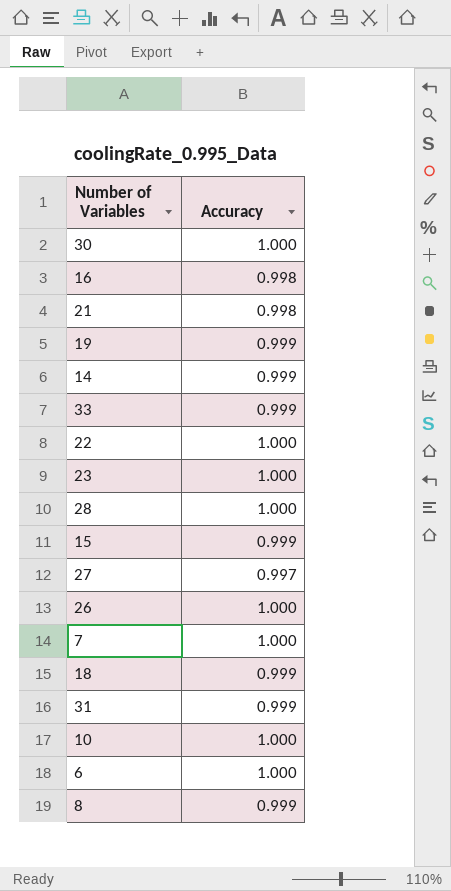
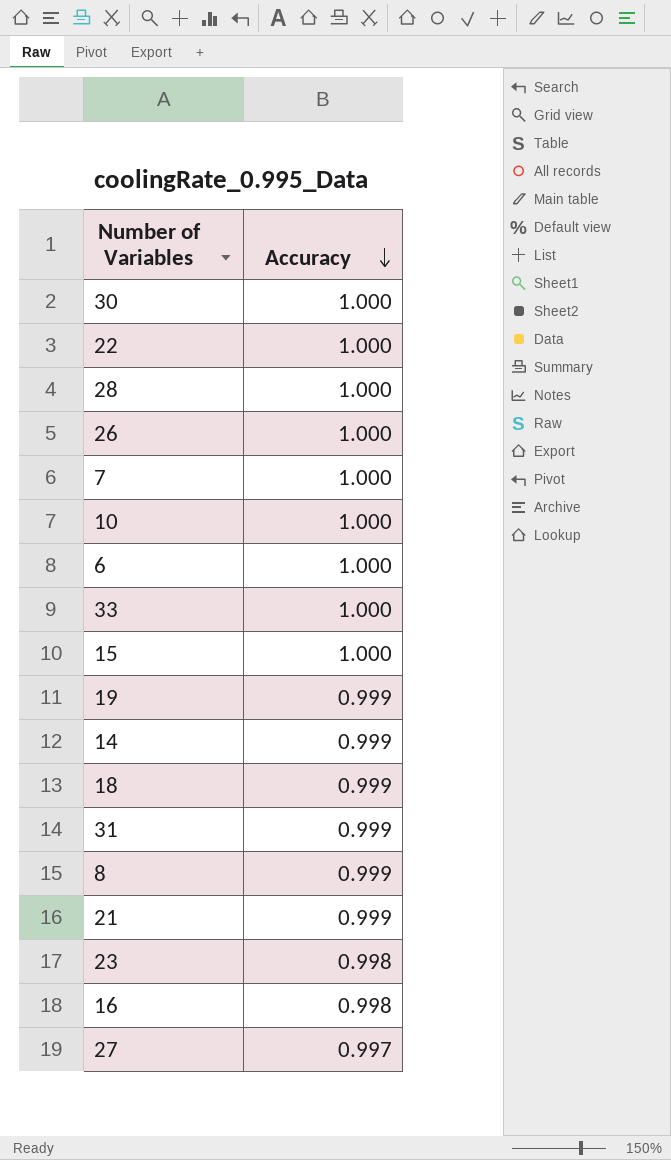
row order: none -> Accuracy descending
33 | Accuracy: 0.999 -> 1.000
15 | Accuracy: 0.999 -> 1.000
21 | Accuracy: 0.998 -> 0.999
23 | Accuracy: 1.000 -> 0.998

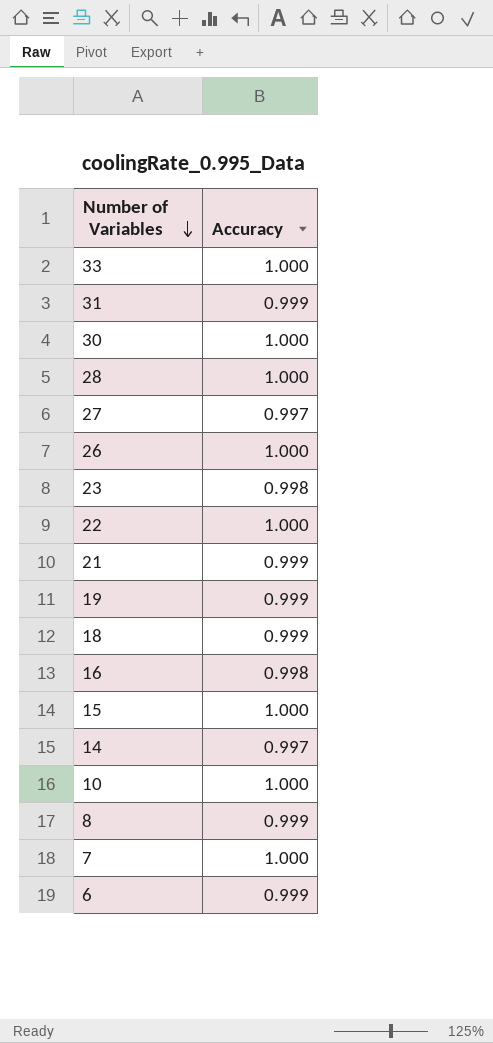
row order: Accuracy descending -> Number of Variables descending
14 | Accuracy: 0.999 -> 0.997
6 | Accuracy: 1.000 -> 0.999

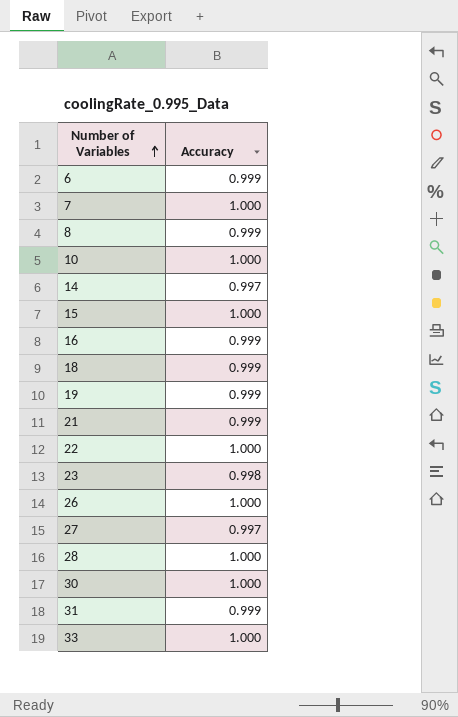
row order: Number of Variables descending -> Number of Variables ascending
16 | Accuracy: 0.998 -> 0.999

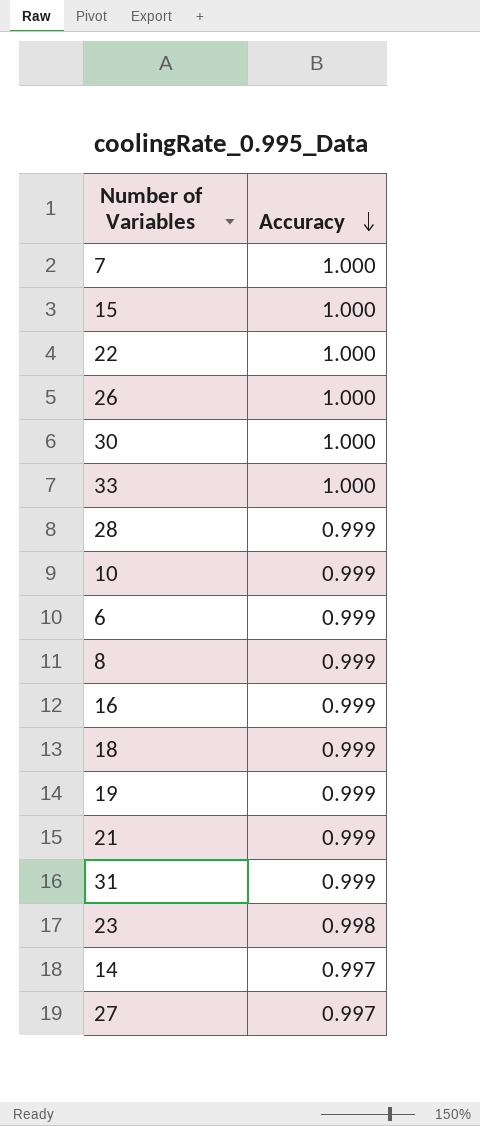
row order: Number of Variables ascending -> Accuracy descending
28 | Accuracy: 1.000 -> 0.999
10 | Accuracy: 1.000 -> 0.999

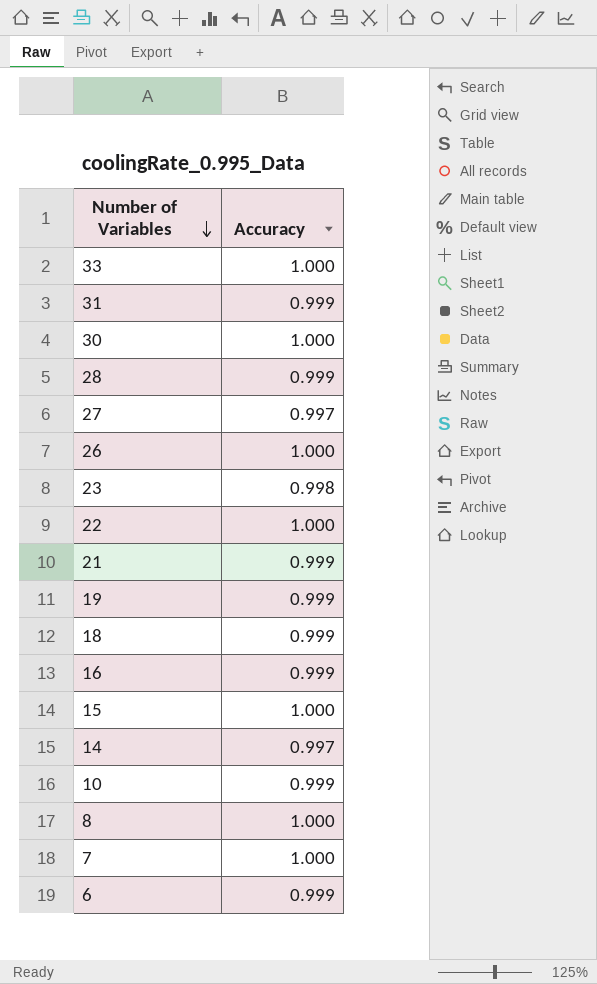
row order: Accuracy descending -> Number of Variables descending
8 | Accuracy: 0.999 -> 1.000

